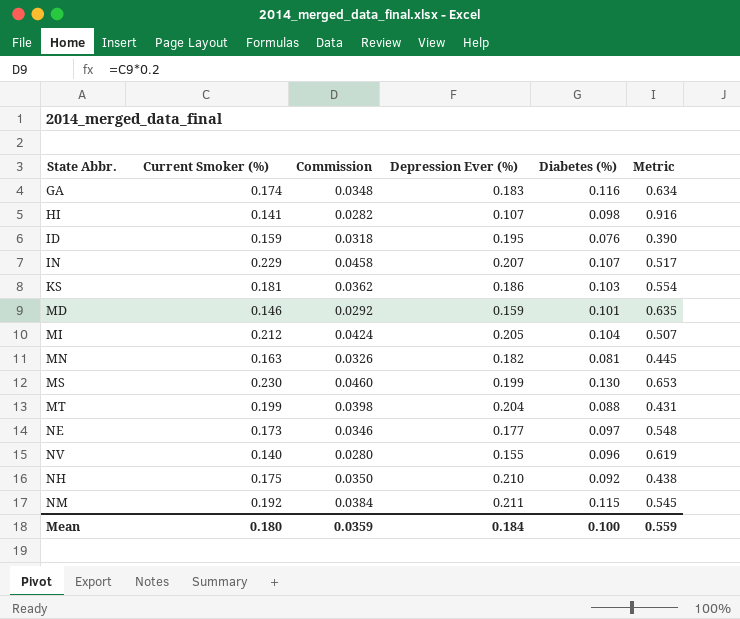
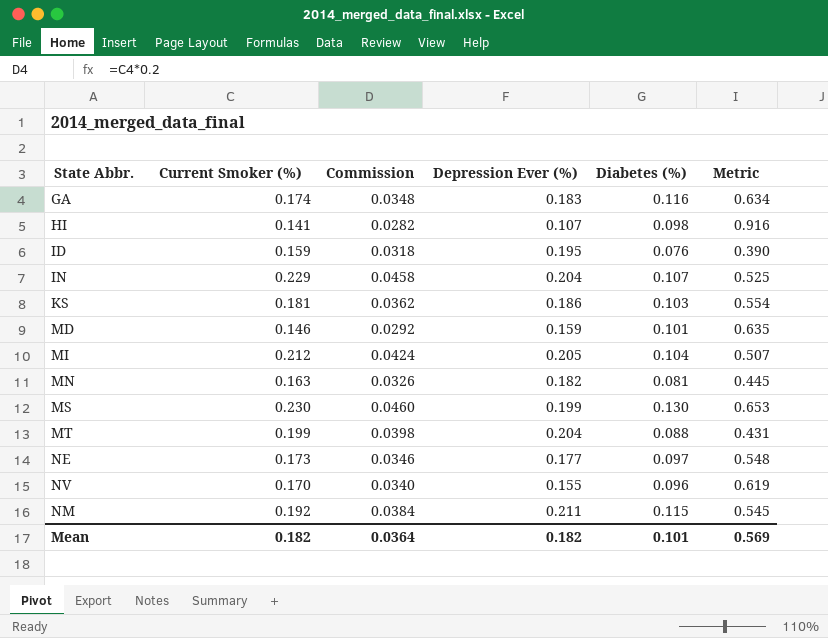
row NH: 0.175 | 0.0350 | 0.210 | 0.092 | 0.438 -> none
IN | Depression Ever (%): 0.207 -> 0.204
IN | Metric: 0.517 -> 0.525
NV | Current Smoker (%): 0.140 -> 0.170
NV | Commission: 0.0280 -> 0.0340
Mean | Current Smoker (%): 0.180 -> 0.182
Mean | Commission: 0.0359 -> 0.0364
Mean | Depression Ever (%): 0.184 -> 0.182
Mean | Diabetes (%): 0.100 -> 0.101
Mean | Metric: 0.559 -> 0.569

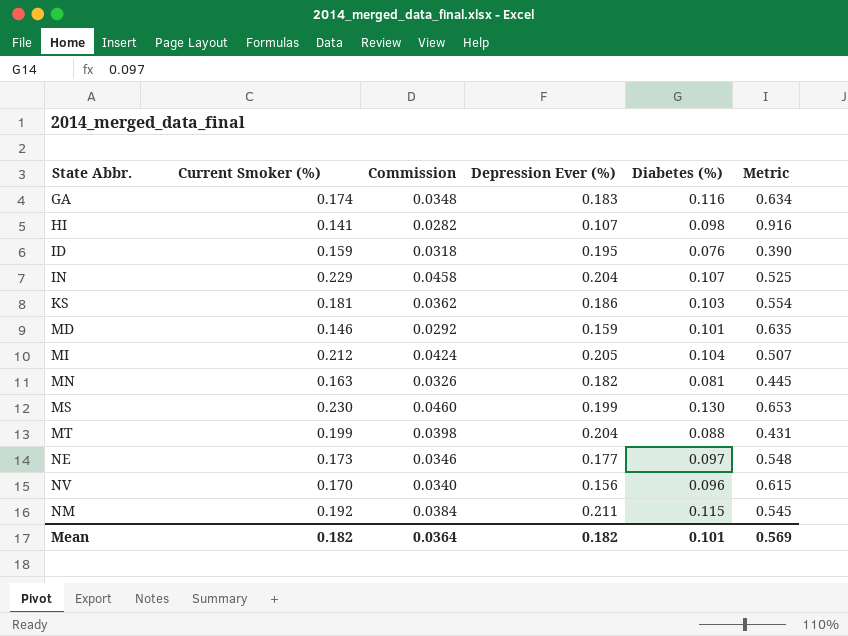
NV | Depression Ever (%): 0.155 -> 0.156
NV | Metric: 0.619 -> 0.615

